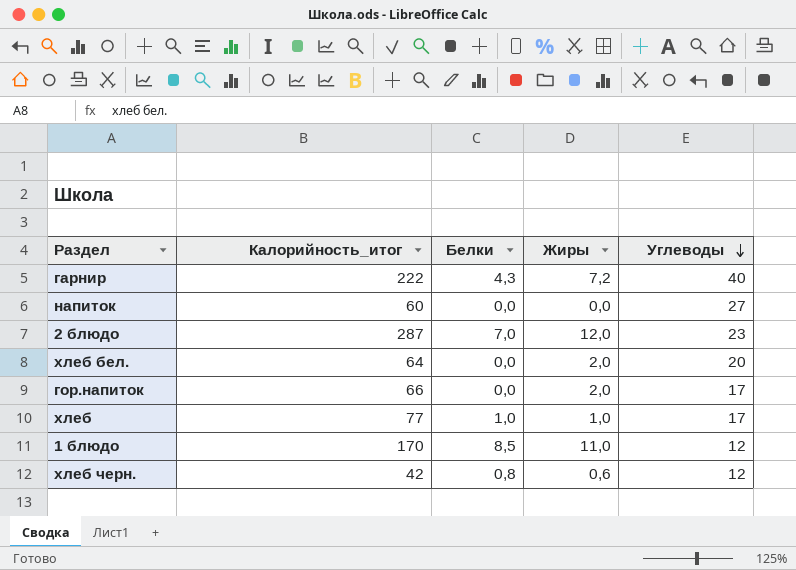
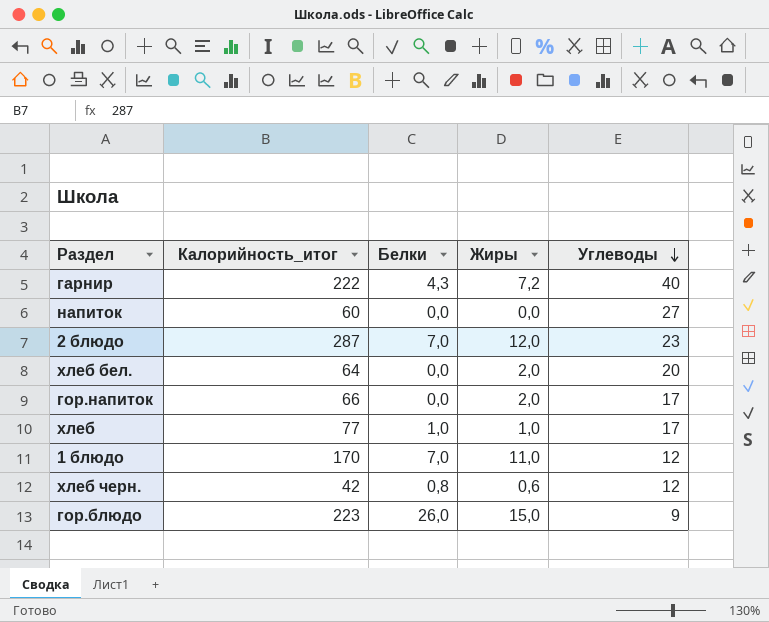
1 блюдо | Белки: 8,5 -> 7,0
row гор.блюдо: none -> 223 | 26,0 | 15,0 | 9

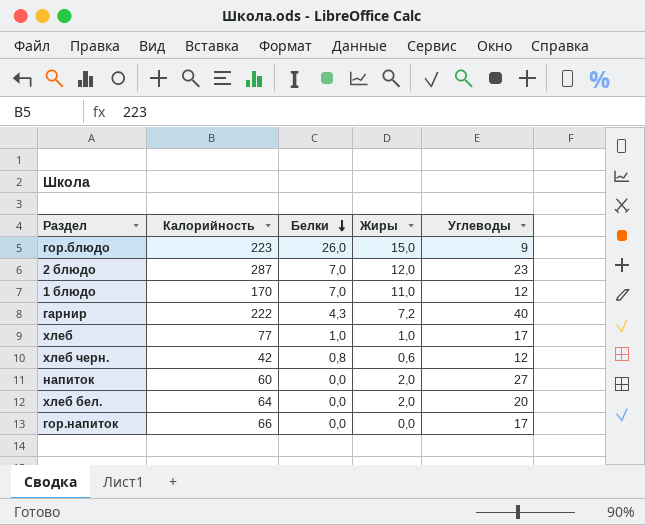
row order: Углеводы descending -> Белки descending
column name: Калорийность_итог -> Калорийность
напиток | Жиры: 0,0 -> 2,0
гор.напиток | Жиры: 2,0 -> 0,0

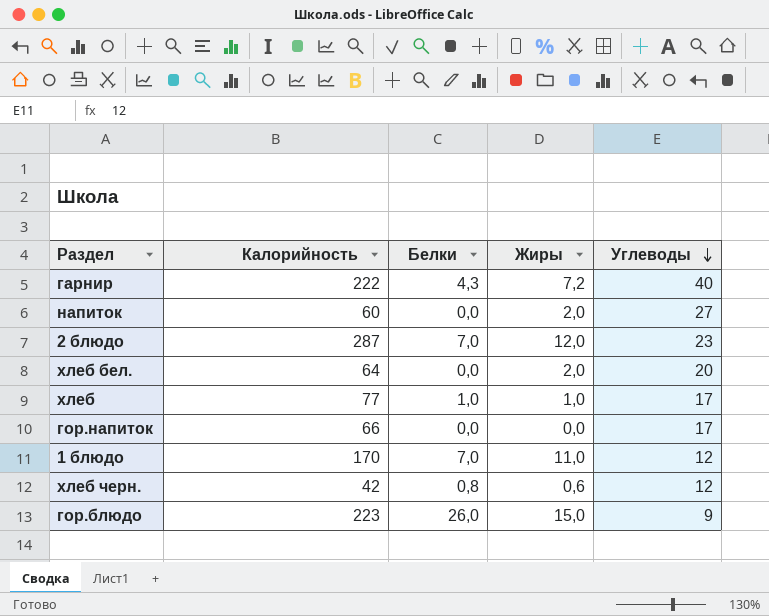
row order: Белки descending -> Углеводы descending

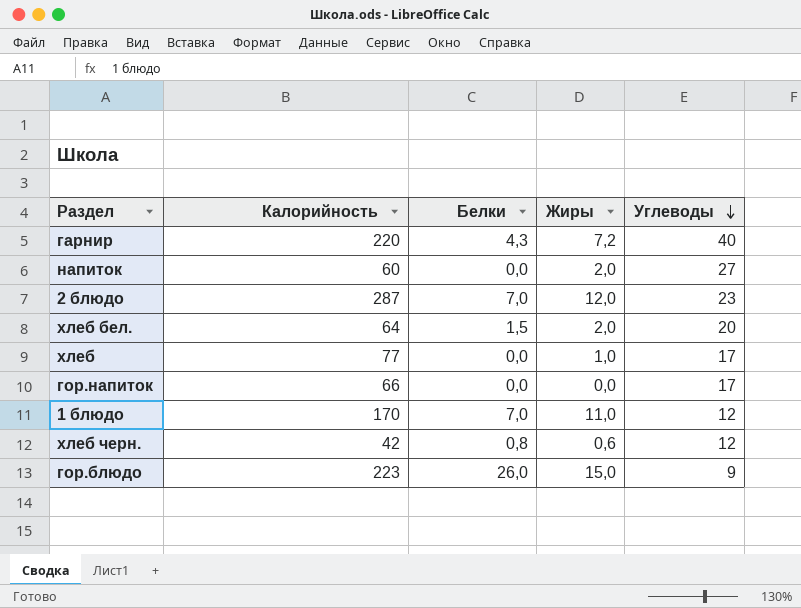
гарнир | Калорийность: 222 -> 220
хлеб бел. | Белки: 0,0 -> 1,5
хлеб | Белки: 1,0 -> 0,0

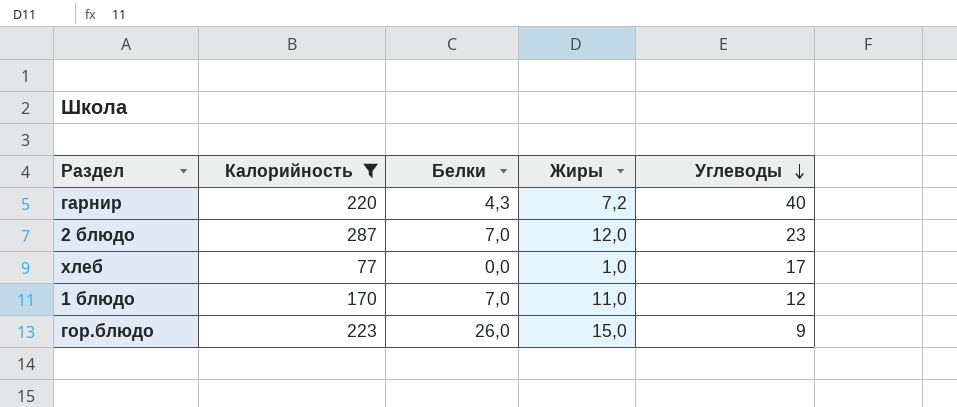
filter: none -> Калорийность >= 77

